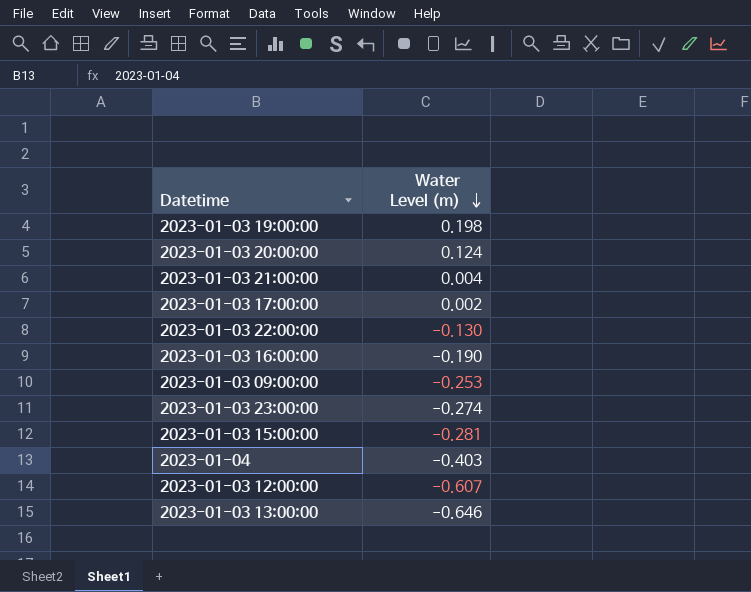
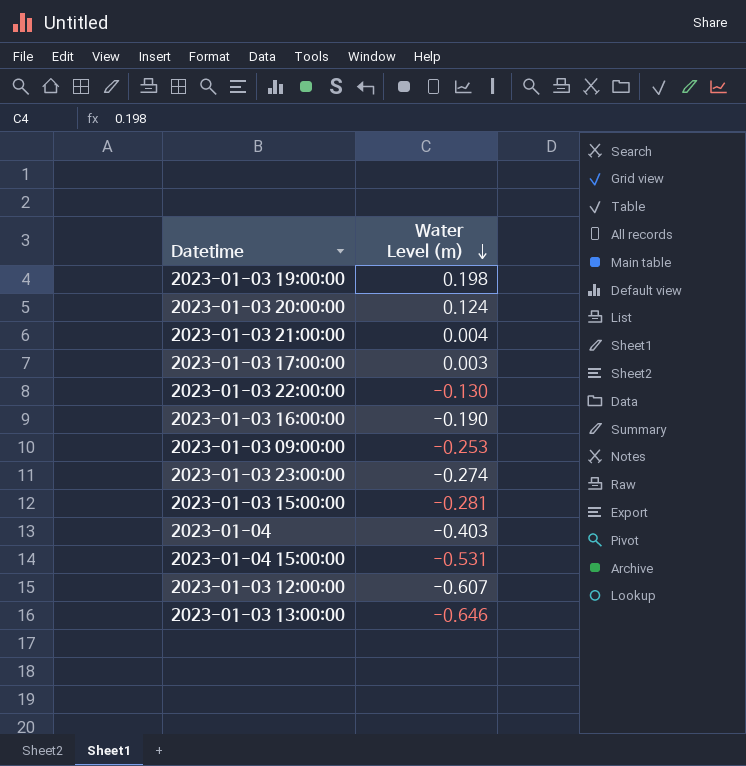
2023-01-03 17:00:00 | Water Level (m): 0.002 -> 0.003
row 2023-01-04 15:00:00: none -> -0.531

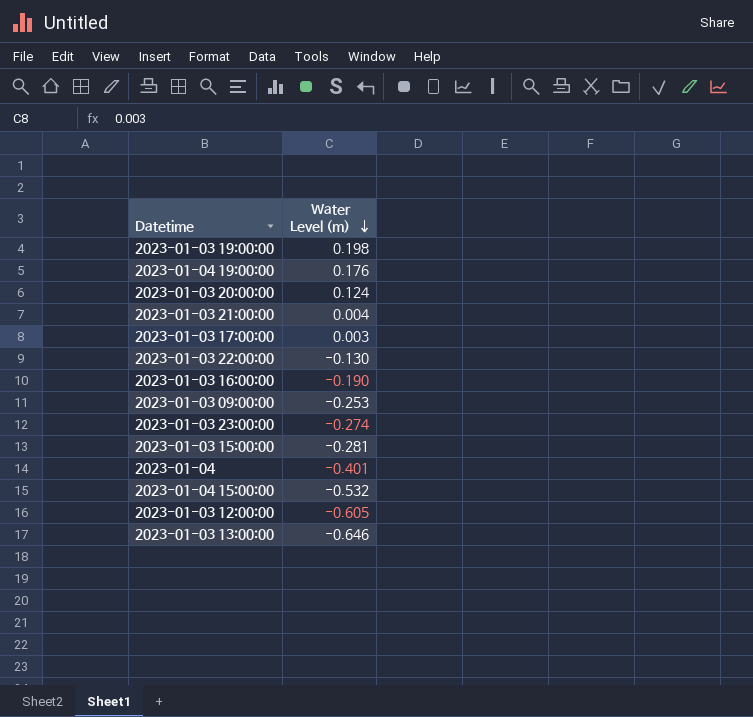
row 2023-01-04 19:00:00: none -> 0.176
2023-01-04 | Water Level (m): -0.403 -> -0.401
2023-01-04 15:00:00 | Water Level (m): -0.531 -> -0.532
2023-01-03 12:00:00 | Water Level (m): -0.607 -> -0.605

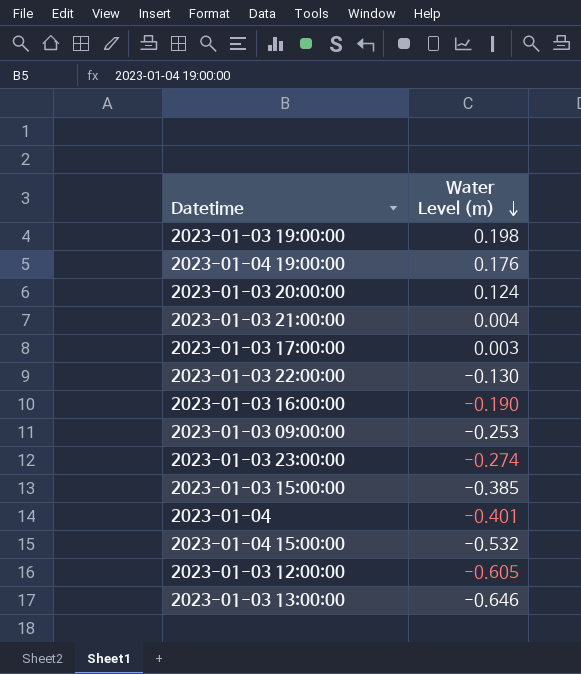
2023-01-03 15:00:00 | Water Level (m): -0.281 -> -0.385

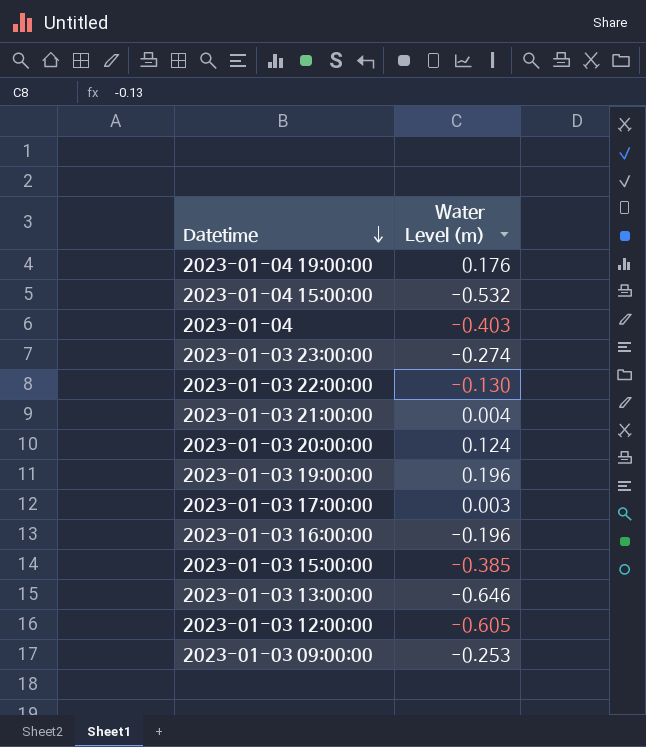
row order: Water Level (m) descending -> Datetime descending
2023-01-04 | Water Level (m): -0.401 -> -0.403
2023-01-03 19:00:00 | Water Level (m): 0.198 -> 0.196
2023-01-03 16:00:00 | Water Level (m): -0.190 -> -0.196

